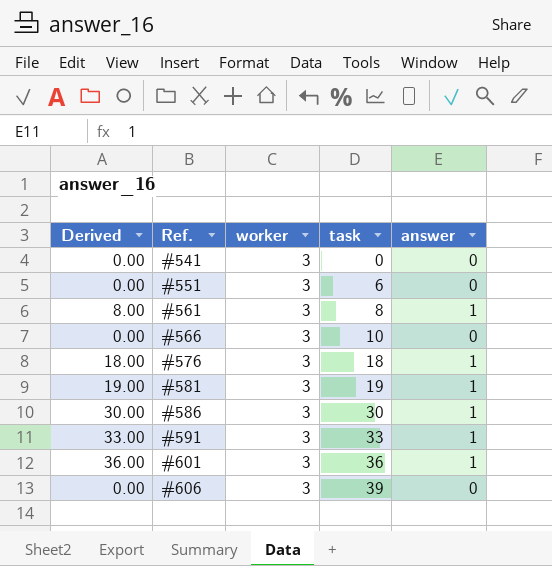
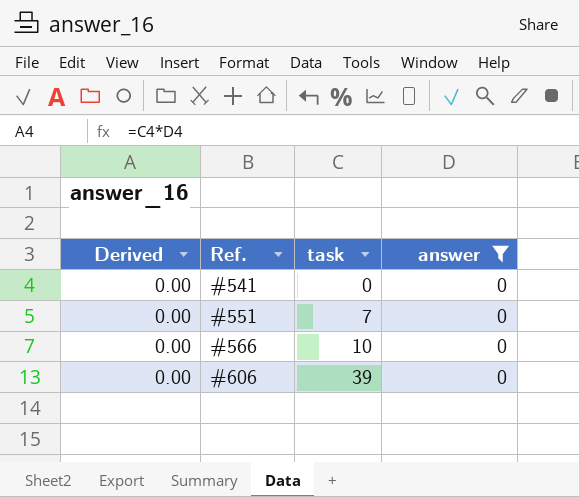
filter: none -> answer = 0
column worker | position: 3 -> none
#551 | task: 6 -> 7

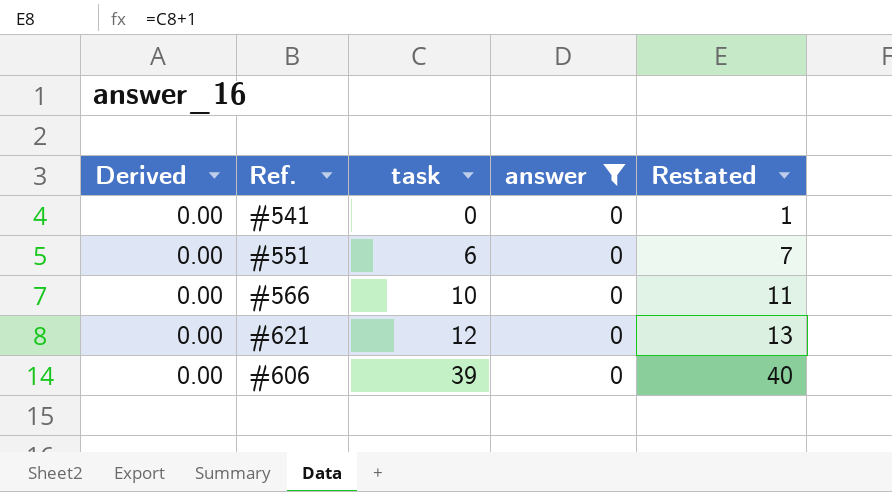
column Restated | formula: none -> [task] + 1
#551 | task: 7 -> 6
row #621: none -> 0.00 | 12 | 0 | 13

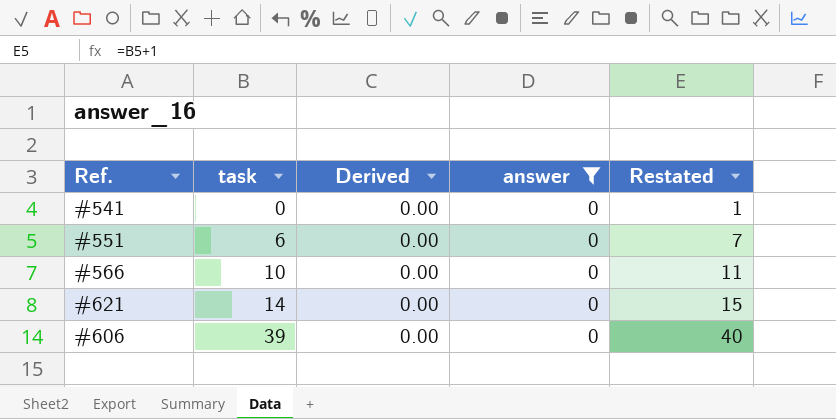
column Derived | position: 1 -> 3
#621 | task: 12 -> 14
#621 | Restated: 13 -> 15

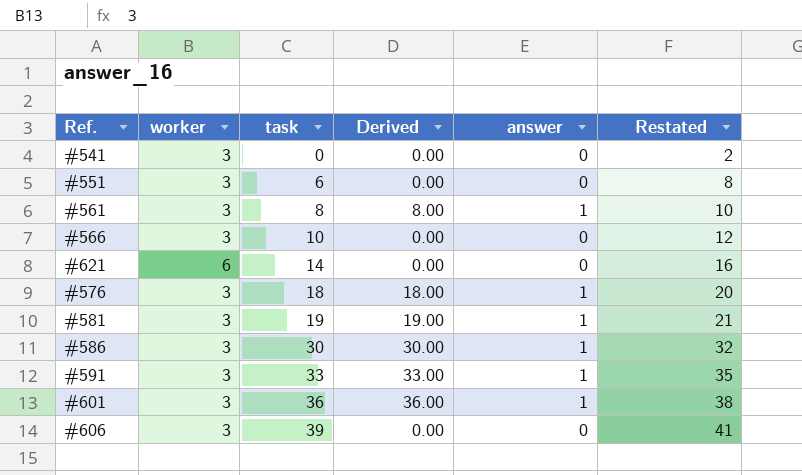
filter: answer = 0 -> none
column worker | position: none -> 2
column Restated | formula: [task] + 1 -> [task] + 2

